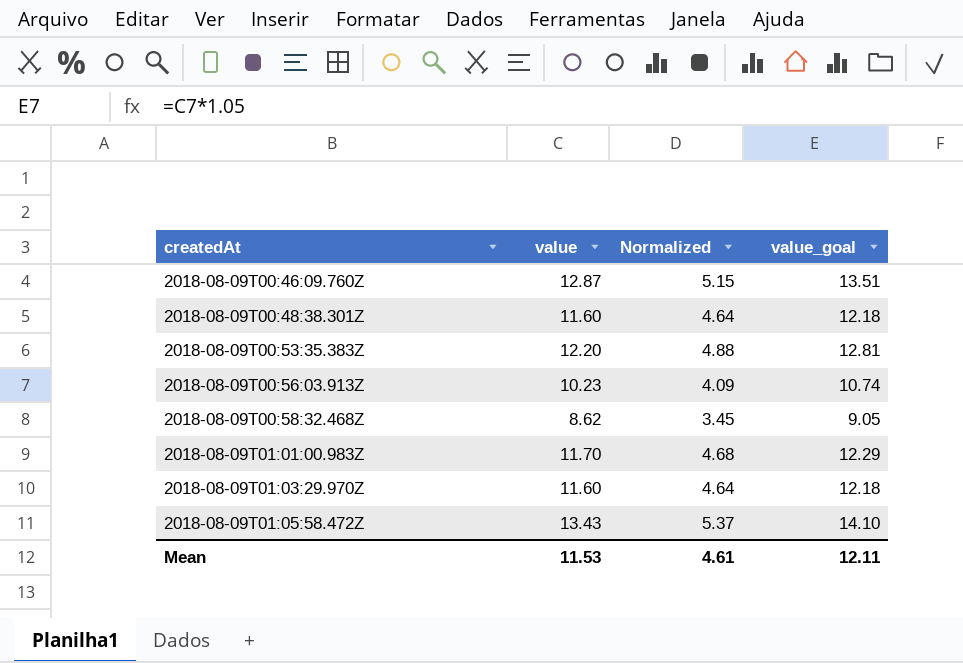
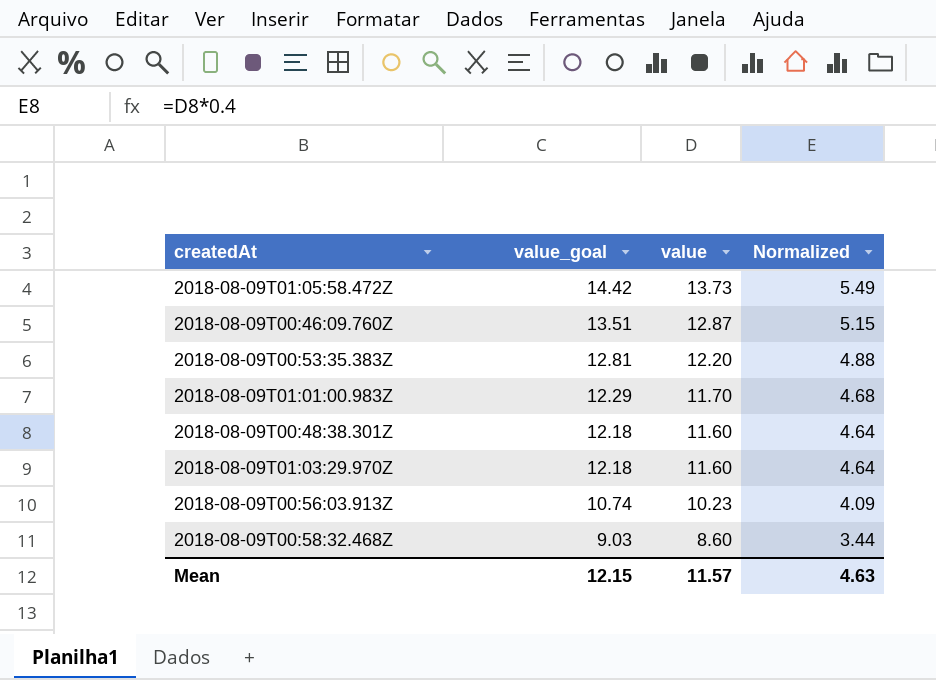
row order: createdAt ascending -> value_goal descending
column value_goal | position: 4 -> 2
2018-08-09T01:05:58.472Z | value_goal: 14.10 -> 14.42
2018-08-09T01:05:58.472Z | value: 13.43 -> 13.73
2018-08-09T01:05:58.472Z | Normalized: 5.37 -> 5.49
2018-08-09T00:58:32.468Z | value_goal: 9.05 -> 9.03
2018-08-09T00:58:32.468Z | value: 8.62 -> 8.60
2018-08-09T00:58:32.468Z | Normalized: 3.45 -> 3.44
Mean | value_goal: 12.11 -> 12.15
Mean | value: 11.53 -> 11.57
Mean | Normalized: 4.61 -> 4.63

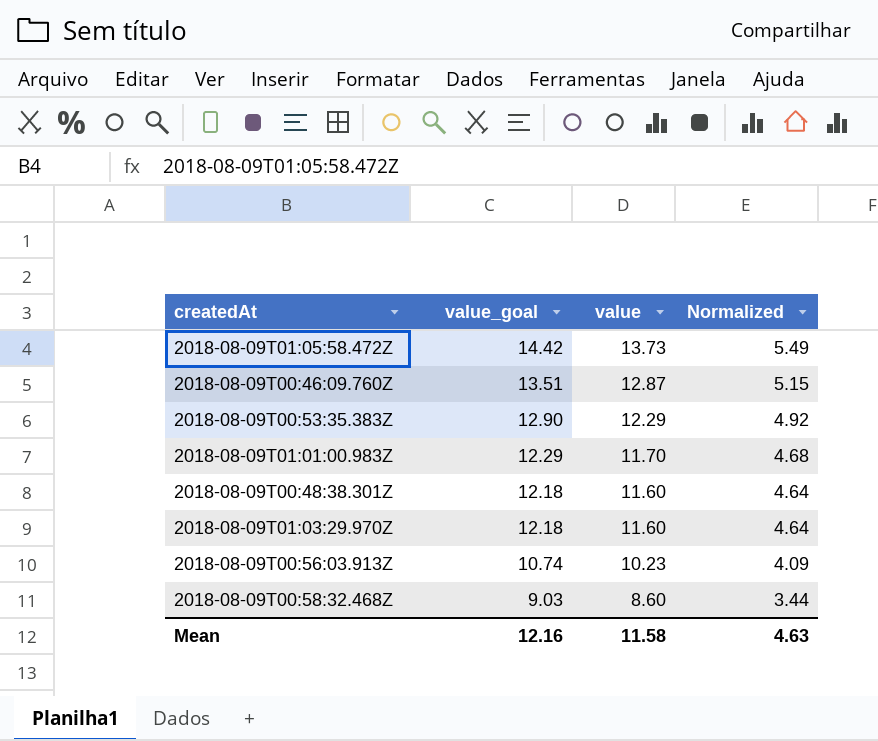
2018-08-09T00:53:35.383Z | value_goal: 12.81 -> 12.90
2018-08-09T00:53:35.383Z | value: 12.20 -> 12.29
2018-08-09T00:53:35.383Z | Normalized: 4.88 -> 4.92
Mean | value_goal: 12.15 -> 12.16
Mean | value: 11.57 -> 11.58

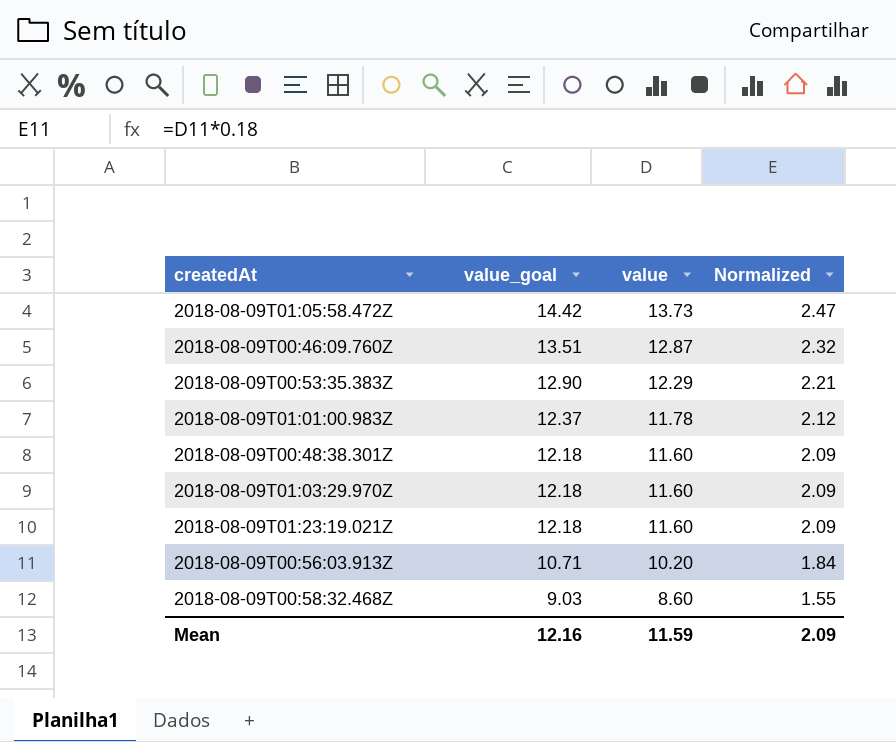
column Normalized | formula: [value] * 0.4 -> [value] * 0.18
2018-08-09T01:01:00.983Z | value_goal: 12.29 -> 12.37
2018-08-09T01:01:00.983Z | value: 11.70 -> 11.78
row 2018-08-09T01:23:19.021Z: none -> 12.18 | 11.60 | 2.09
2018-08-09T00:56:03.913Z | value_goal: 10.74 -> 10.71
2018-08-09T00:56:03.913Z | value: 10.23 -> 10.20
Mean | value: 11.58 -> 11.59
Mean | Normalized: 4.63 -> 2.09

